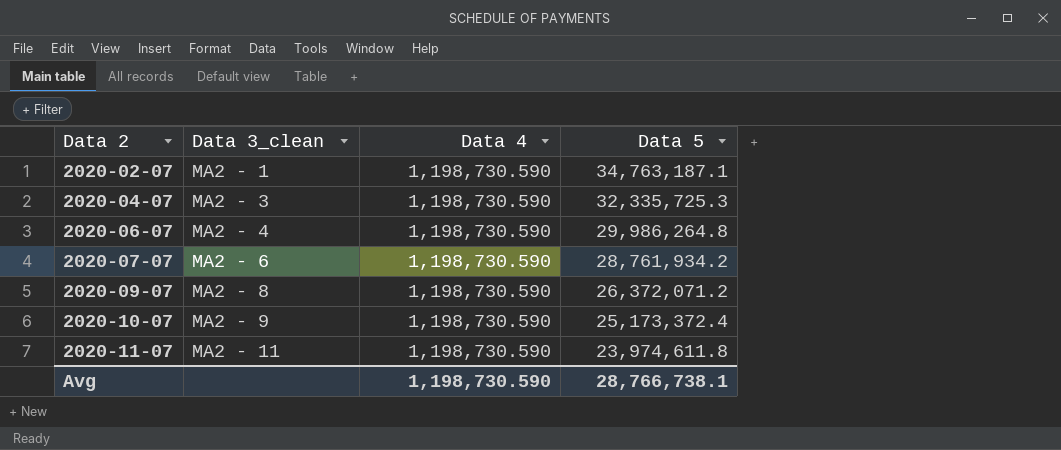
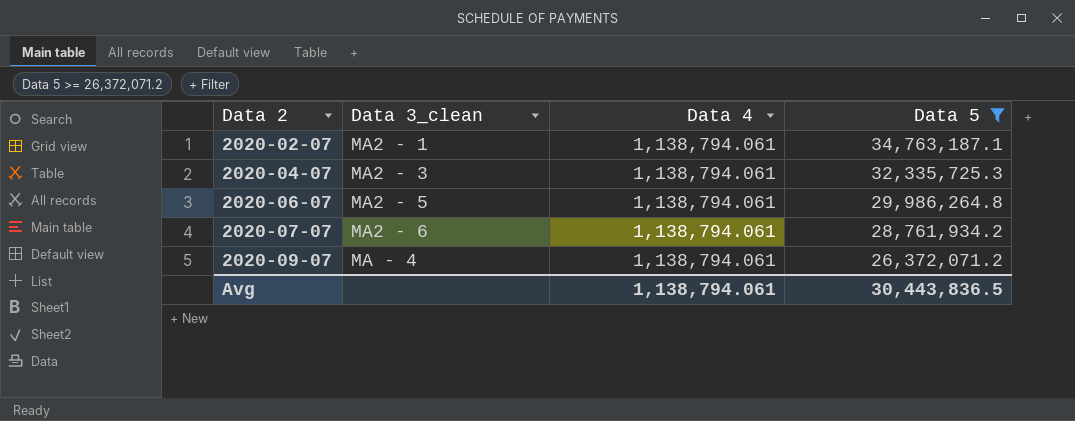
filter: none -> Data 5 >= 26,372,071.2
2020-02-07 | Data 4: 1,198,730.590 -> 1,138,794.061
2020-04-07 | Data 4: 1,198,730.590 -> 1,138,794.061
2020-06-07 | Data 3_clean: MA2 - 4 -> MA2 - 5
2020-06-07 | Data 4: 1,198,730.590 -> 1,138,794.061
2020-07-07 | Data 4: 1,198,730.590 -> 1,138,794.061
2020-09-07 | Data 3_clean: MA2 - 8 -> MA - 4
2020-09-07 | Data 4: 1,198,730.590 -> 1,138,794.061
Avg | Data 4: 1,198,730.590 -> 1,138,794.061
Avg | Data 5: 28,766,738.1 -> 30,443,836.5

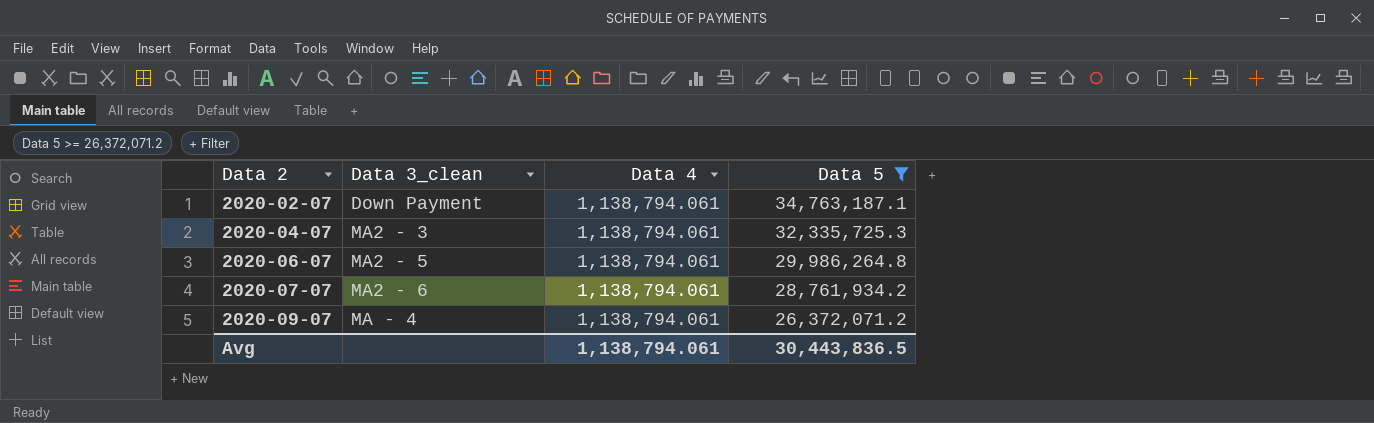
2020-02-07 | Data 3_clean: MA2 - 1 -> Down Payment

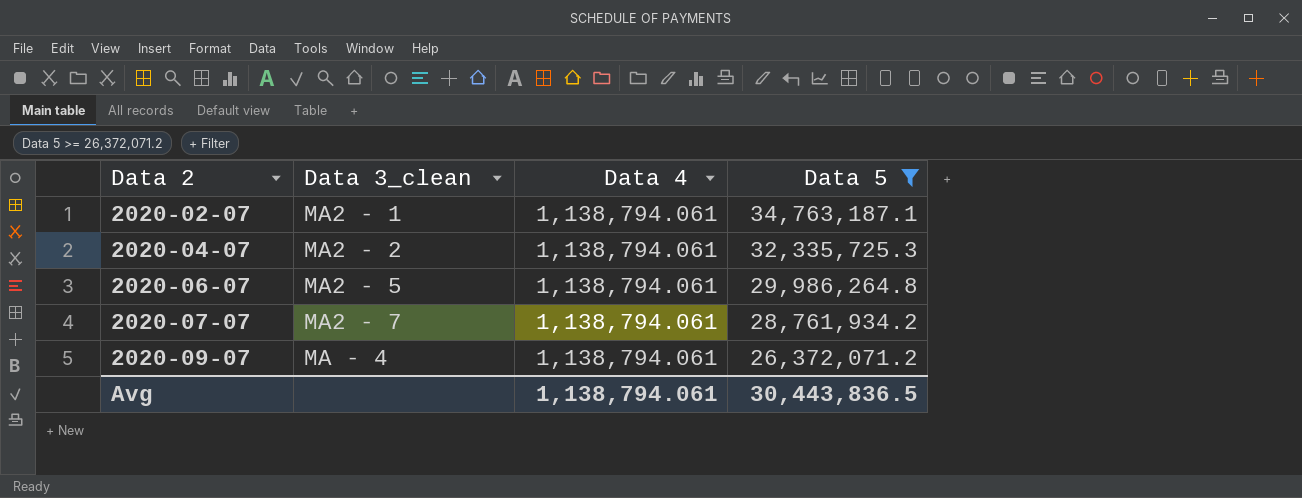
2020-02-07 | Data 3_clean: Down Payment -> MA2 - 1
2020-04-07 | Data 3_clean: MA2 - 3 -> MA2 - 2
2020-07-07 | Data 3_clean: MA2 - 6 -> MA2 - 7

